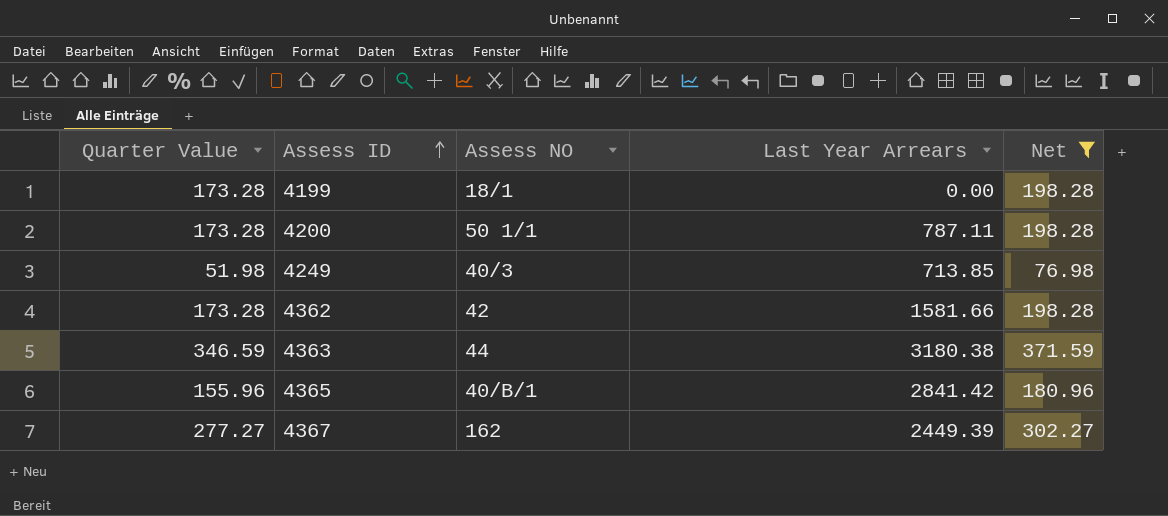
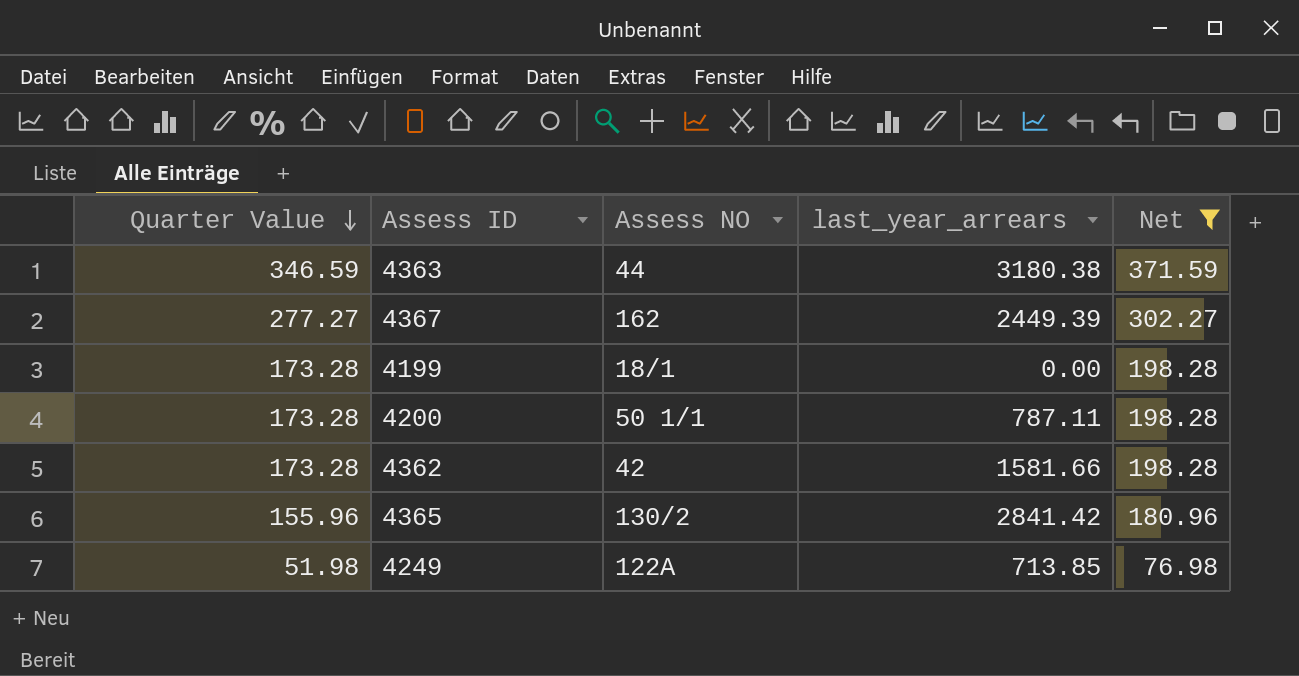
row order: Assess ID ascending -> Quarter Value descending
column name: Last Year Arrears -> last_year_arrears
4365 | Assess NO: 40/B/1 -> 130/2
4249 | Assess NO: 40/3 -> 122A

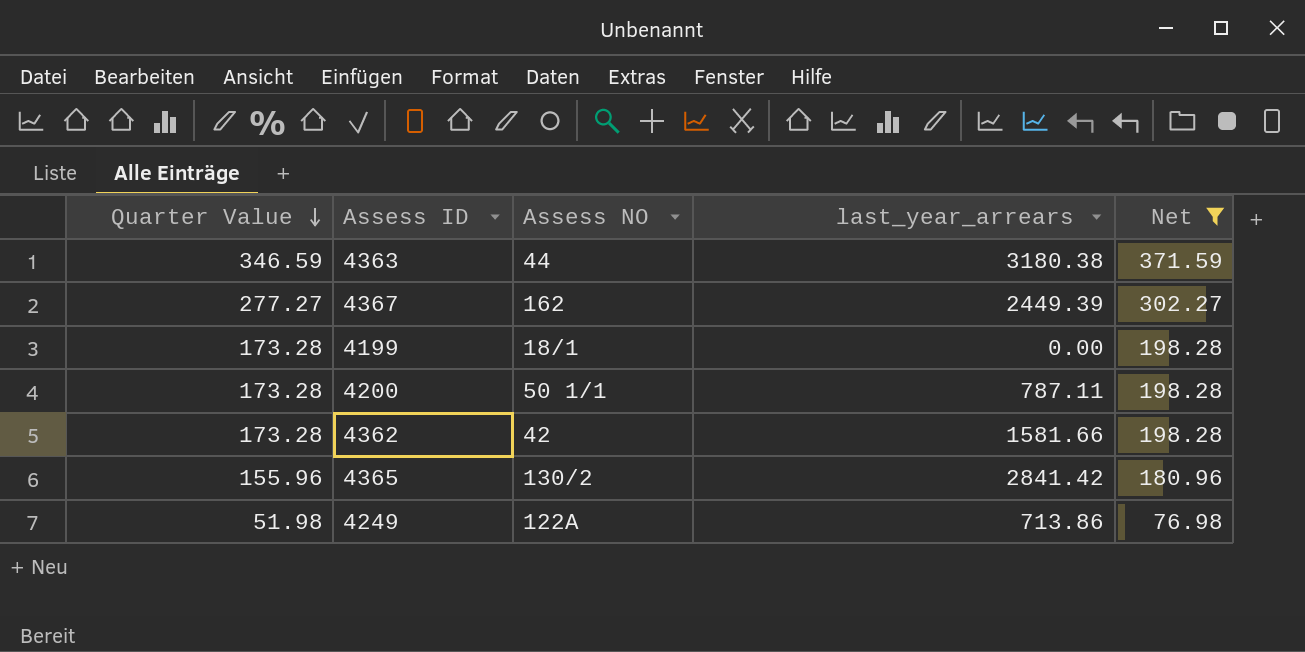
4249 | last_year_arrears: 713.85 -> 713.86

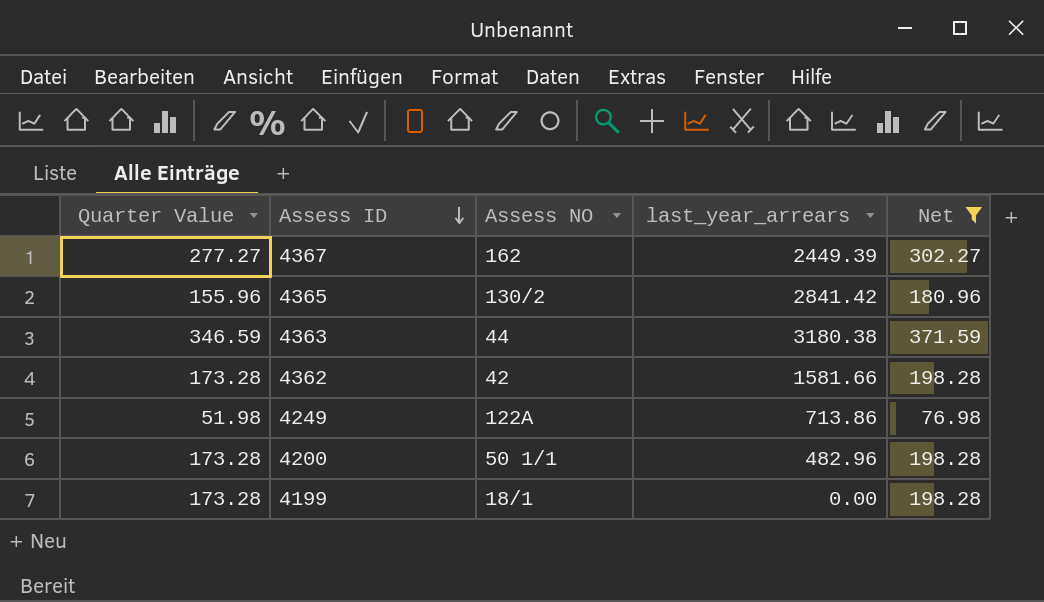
row order: Quarter Value descending -> Assess ID descending
4200 | last_year_arrears: 787.11 -> 482.96

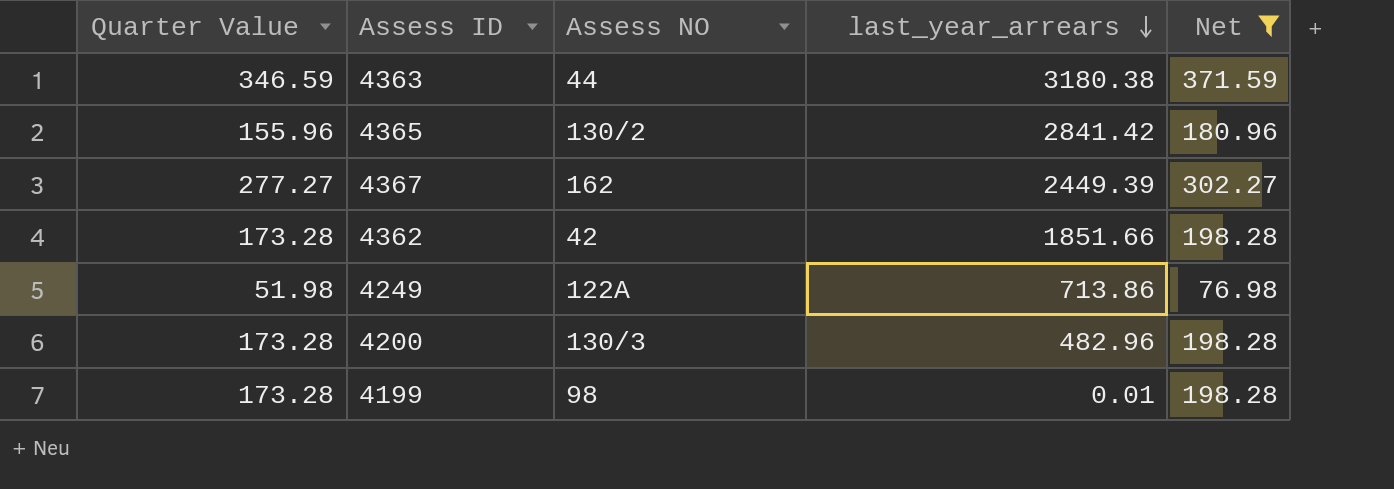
row order: Assess ID descending -> last_year_arrears descending
4362 | last_year_arrears: 1581.66 -> 1851.66
4200 | Assess NO: 50 1/1 -> 130/3
4199 | Assess NO: 18/1 -> 98
4199 | last_year_arrears: 0.00 -> 0.01

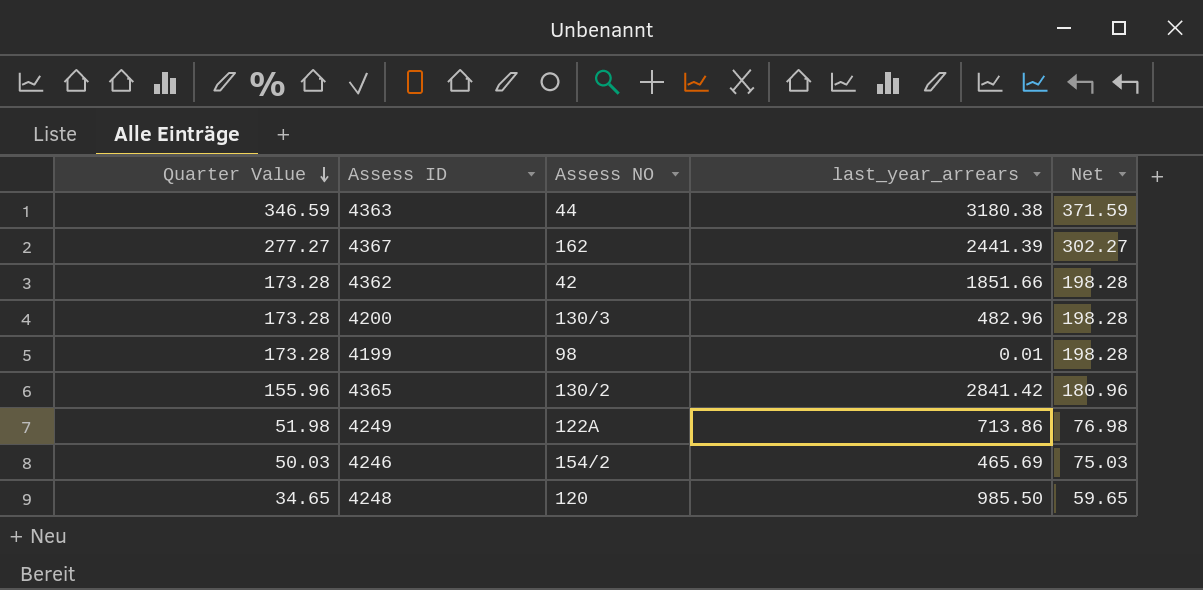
filter: Net >= 76.98 -> none
row order: last_year_arrears descending -> Quarter Value descending
4367 | last_year_arrears: 2449.39 -> 2441.39

